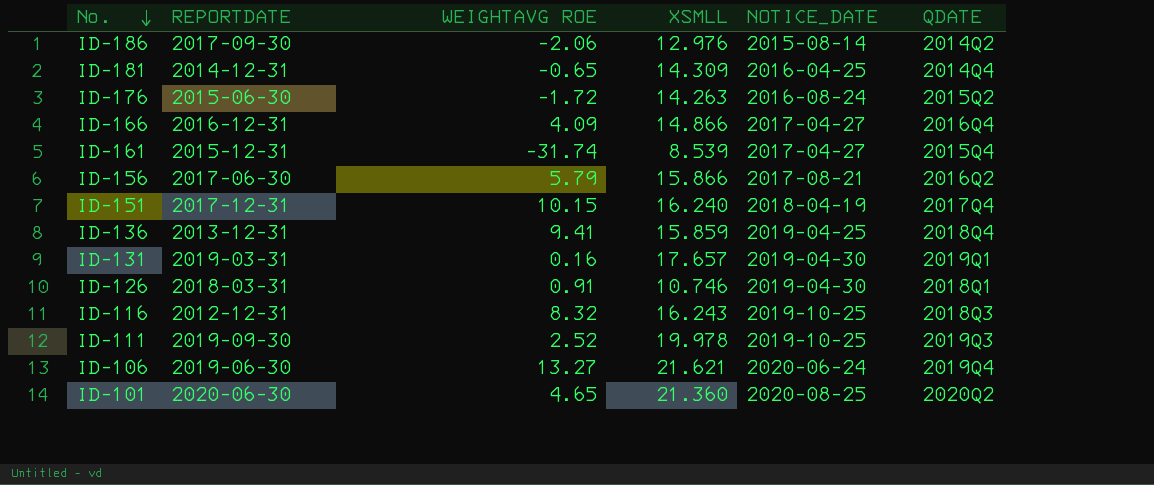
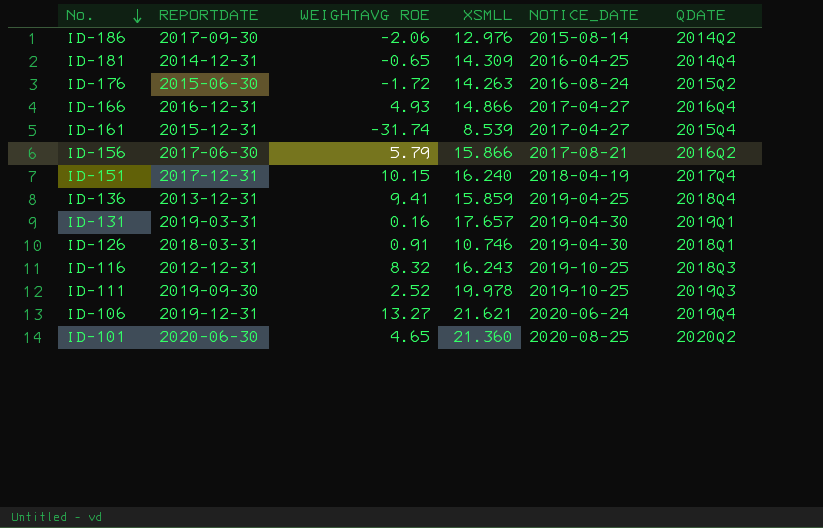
ID-166 | WEIGHTAVG ROE: 4.09 -> 4.93
ID-106 | REPORTDATE: 2019-06-30 -> 2019-12-31

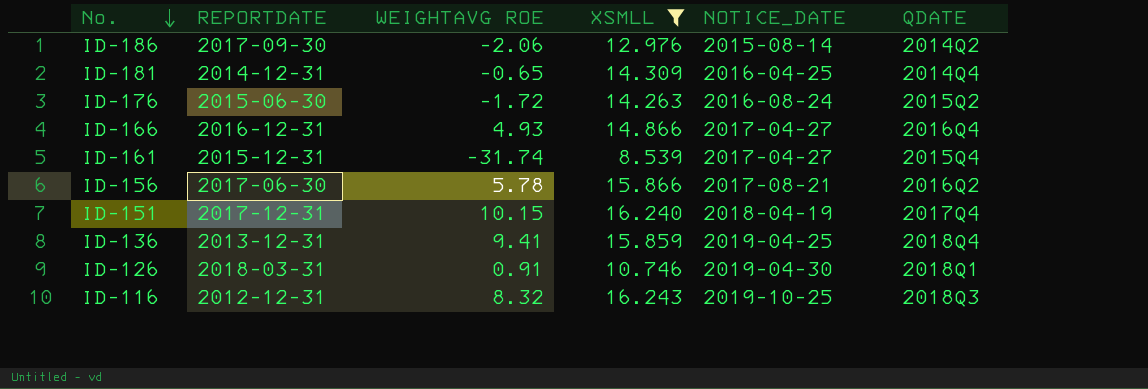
filter: none -> XSMLL <= 16.243
ID-156 | WEIGHTAVG ROE: 5.79 -> 5.78

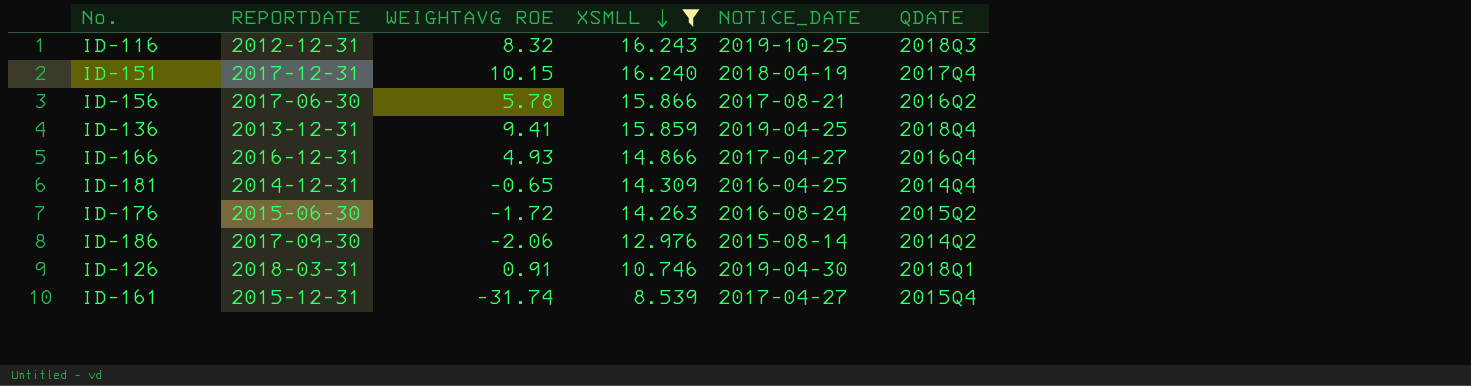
row order: No. descending -> XSMLL descending

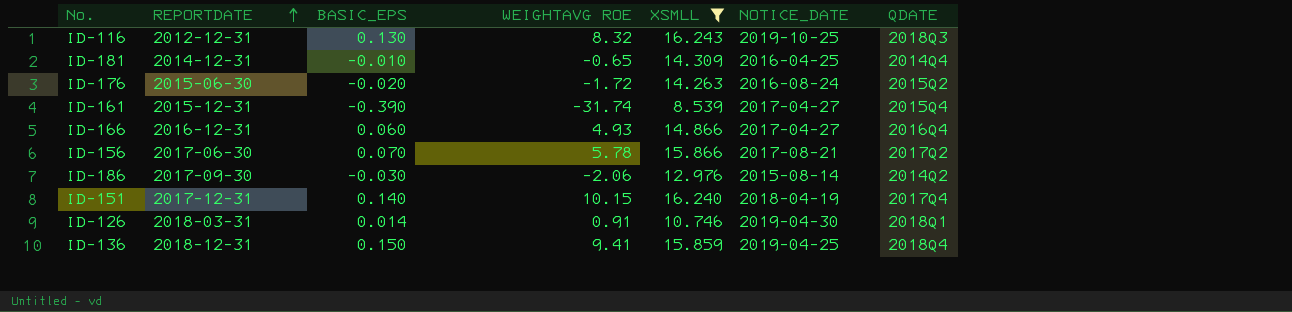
row order: XSMLL descending -> REPORTDATE ascending
column BASIC_EPS | position: none -> 3
ID-156 | QDATE: 2016Q2 -> 2017Q2
ID-136 | REPORTDATE: 2013-12-31 -> 2018-12-31

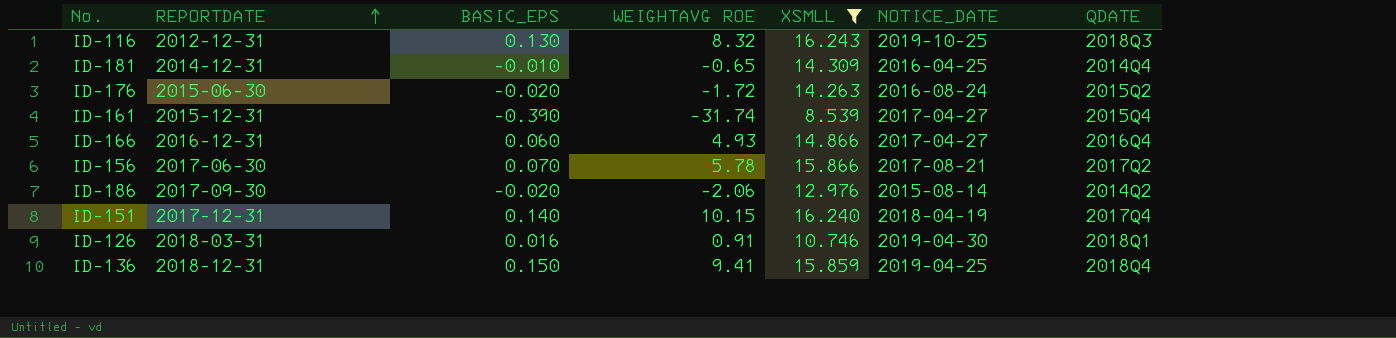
ID-186 | BASIC_EPS: -0.030 -> -0.020
ID-126 | BASIC_EPS: 0.014 -> 0.016

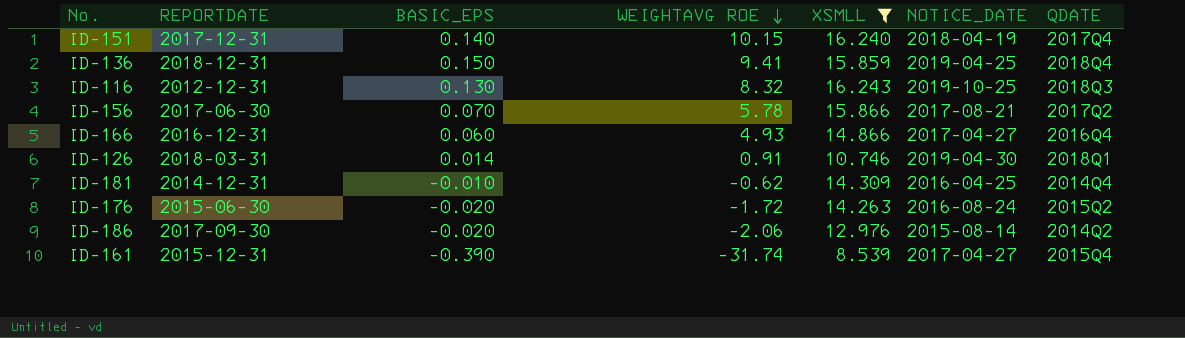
row order: REPORTDATE ascending -> WEIGHTAVG ROE descending
ID-126 | BASIC_EPS: 0.016 -> 0.014
ID-181 | WEIGHTAVG ROE: -0.65 -> -0.62

